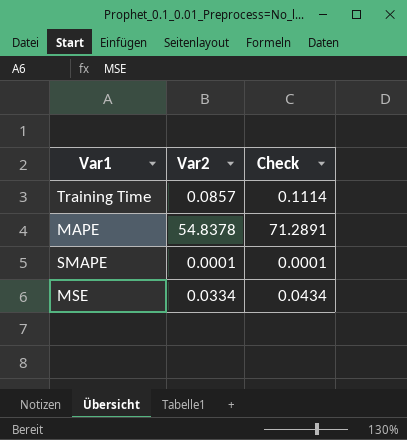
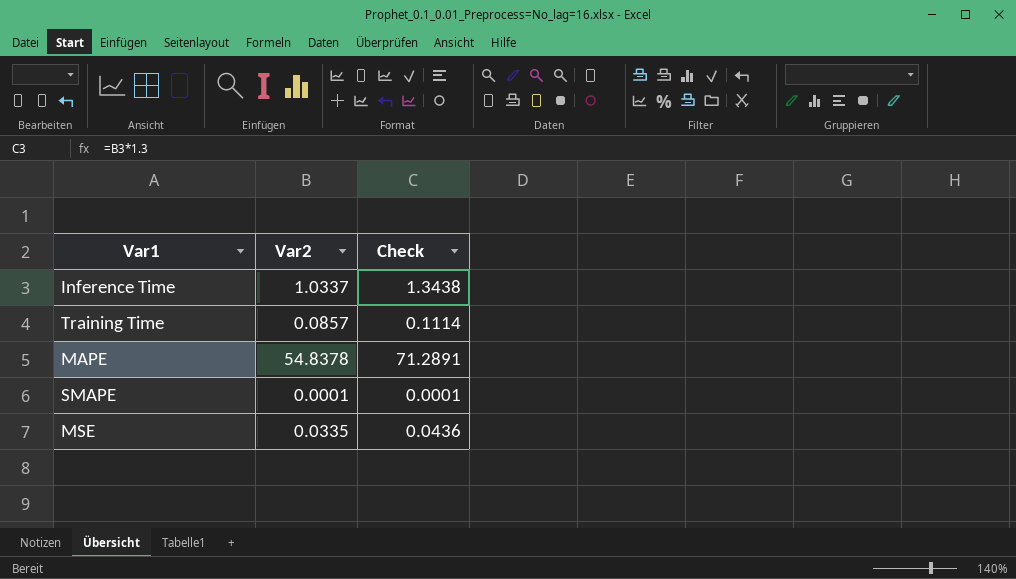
row Inference Time: none -> 1.0337 | 1.3438
MSE | Var2: 0.0334 -> 0.0335
MSE | Check: 0.0434 -> 0.0436

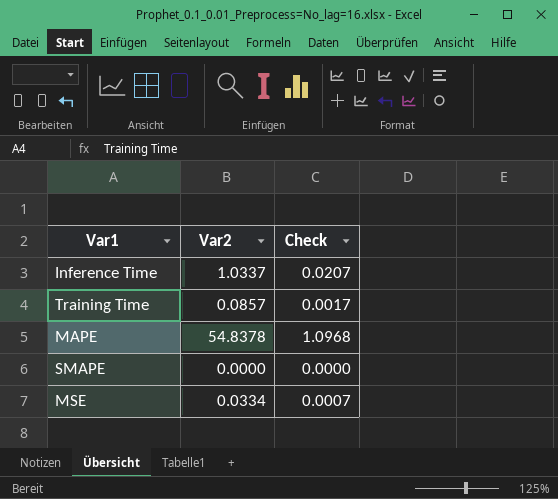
column Check | formula: [Var2] * 1.3 -> [Var2] * 0.02
SMAPE | Var2: 0.0001 -> 0.0000
MSE | Var2: 0.0335 -> 0.0334

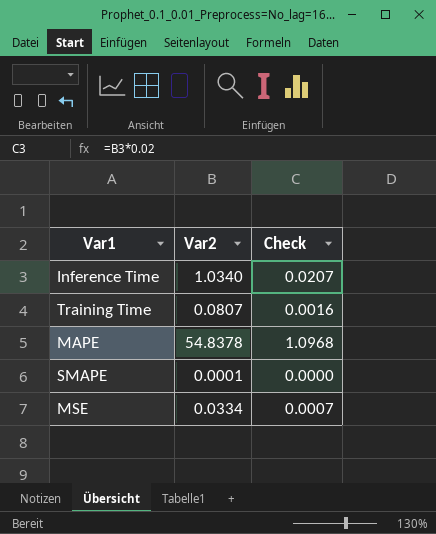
Inference Time | Var2: 1.0337 -> 1.0340
Training Time | Var2: 0.0857 -> 0.0807
Training Time | Check: 0.0017 -> 0.0016
SMAPE | Var2: 0.0000 -> 0.0001

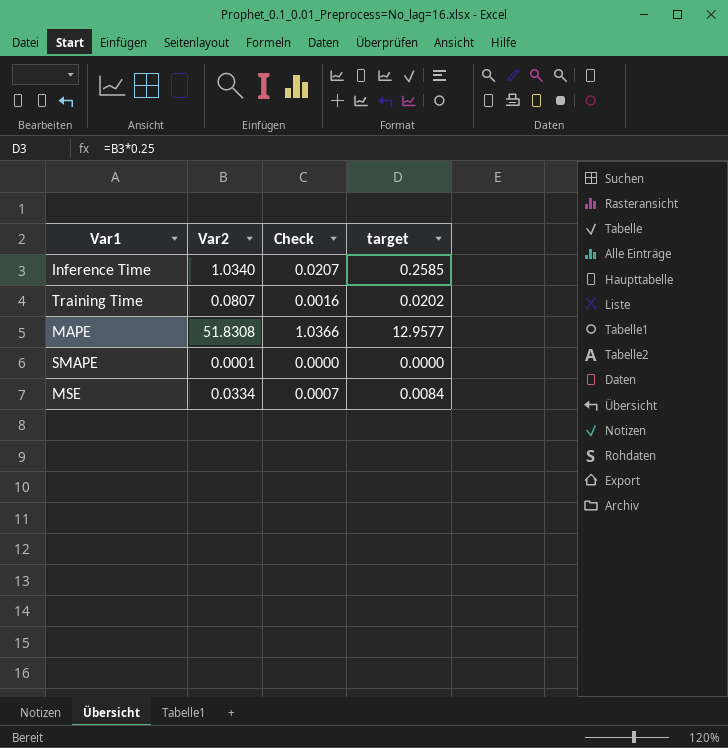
column target | formula: none -> [Var2] * 0.25
MAPE | Var2: 54.8378 -> 51.8308
MAPE | Check: 1.0968 -> 1.0366

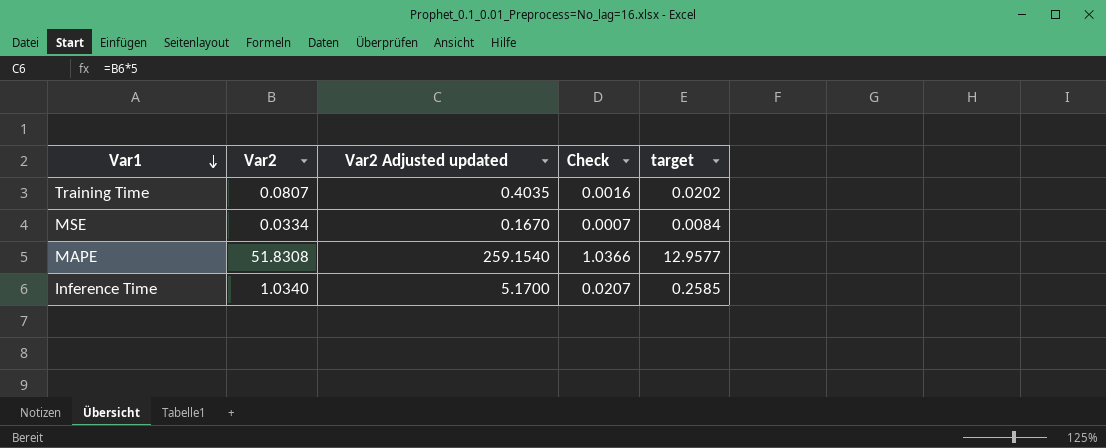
row order: none -> Var1 descending
column Var2 Adjusted updated | formula: none -> [Var2] * 5
row SMAPE: 0.0001 | 0.0000 | 0.0000 -> none

